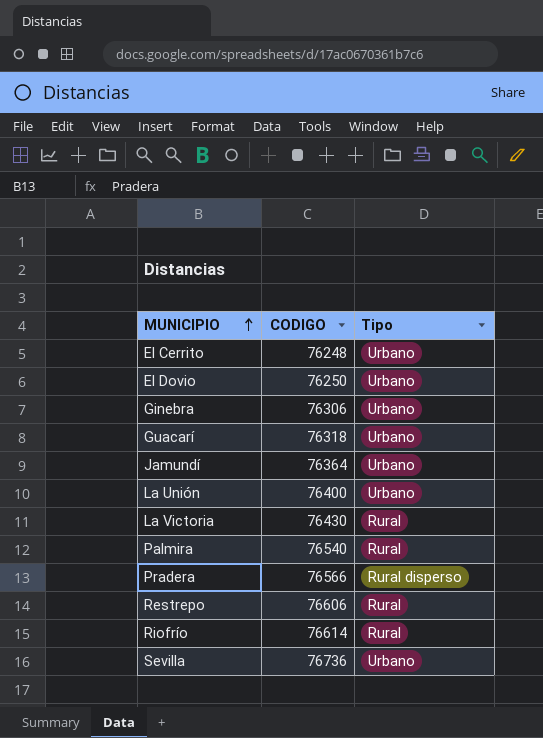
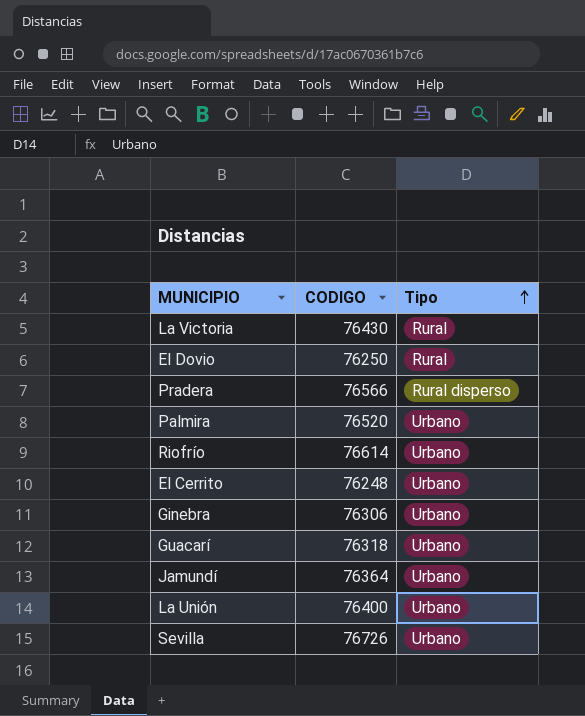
row order: MUNICIPIO ascending -> Tipo ascending
row Restrepo: 76606 | Rural -> none
El Dovio | Tipo: Urbano -> Rural
Palmira | CODIGO: 76540 -> 76520
Palmira | Tipo: Rural -> Urbano
Riofrío | Tipo: Rural -> Urbano
Sevilla | CODIGO: 76736 -> 76726

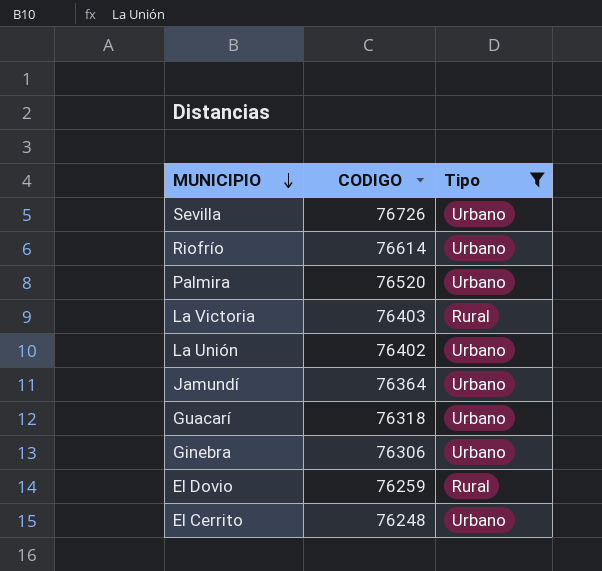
filter: none -> Tipo != Rural disperso
row order: Tipo ascending -> MUNICIPIO descending
La Victoria | CODIGO: 76430 -> 76403
La Unión | CODIGO: 76400 -> 76402
El Dovio | CODIGO: 76250 -> 76259

